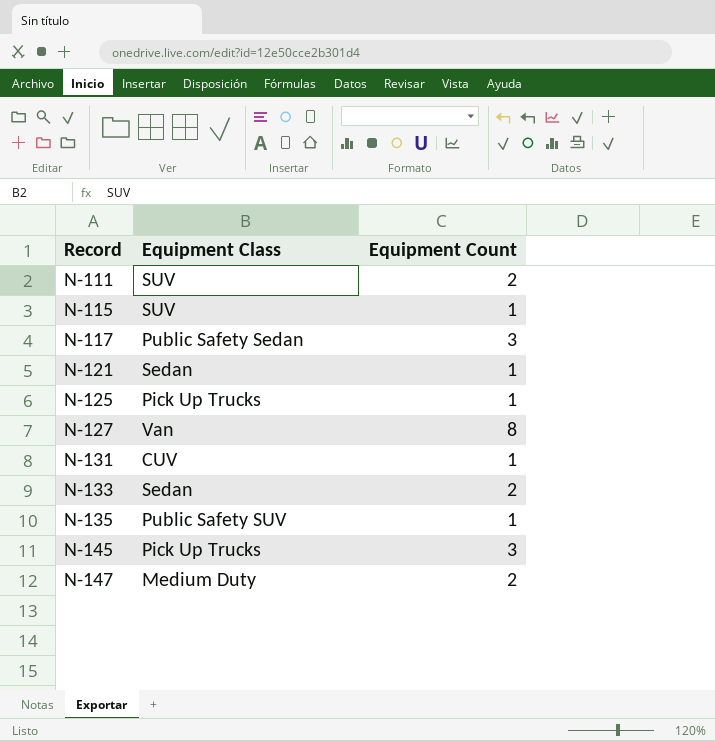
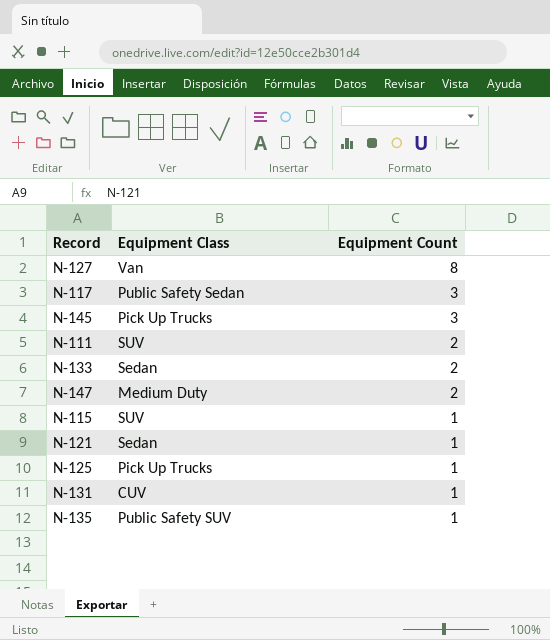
row order: Record ascending -> Equipment Count descending

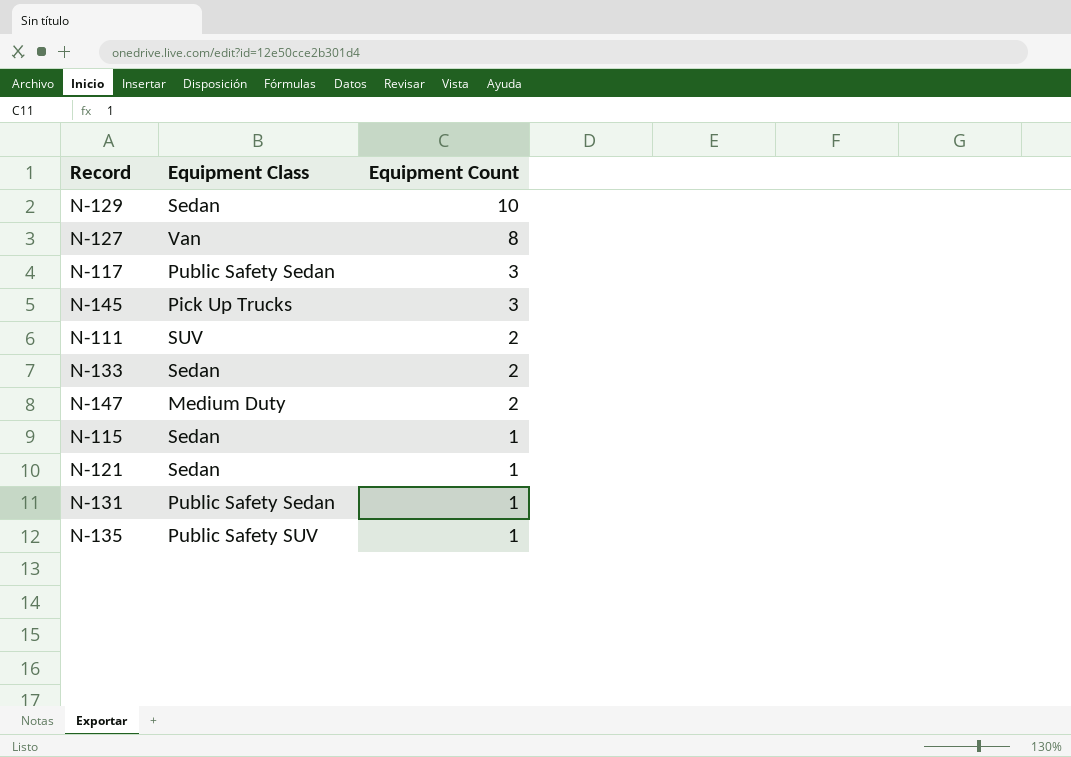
row N-125: Pick Up Trucks | 1 -> none
row N-129: none -> Sedan | 10
N-115 | Equipment Class: SUV -> Sedan
N-131 | Equipment Class: CUV -> Public Safety Sedan

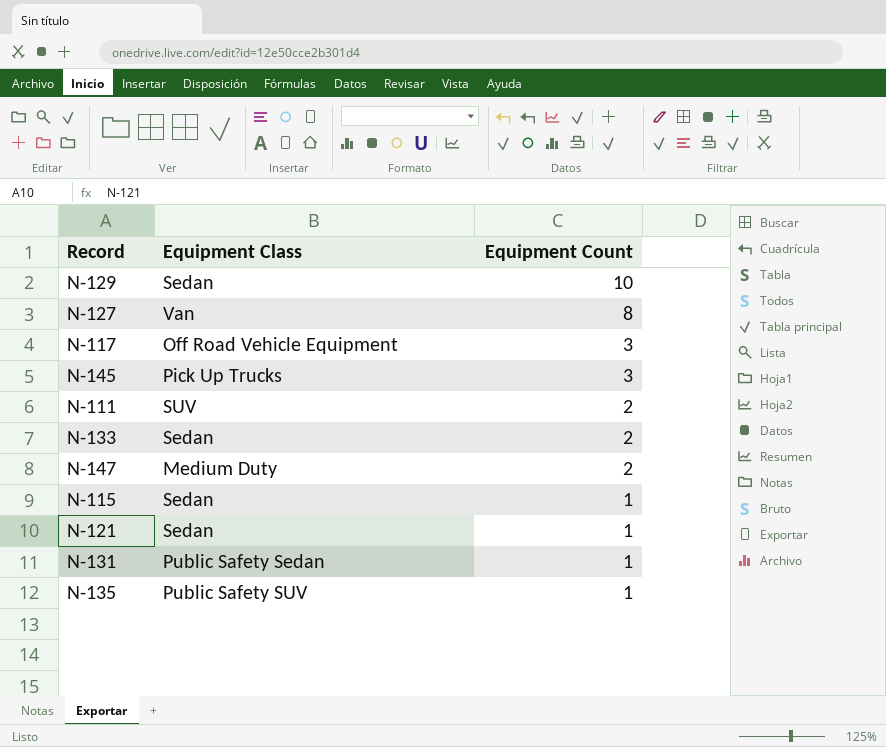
N-117 | Equipment Class: Public Safety Sedan -> Off Road Vehicle Equipment

